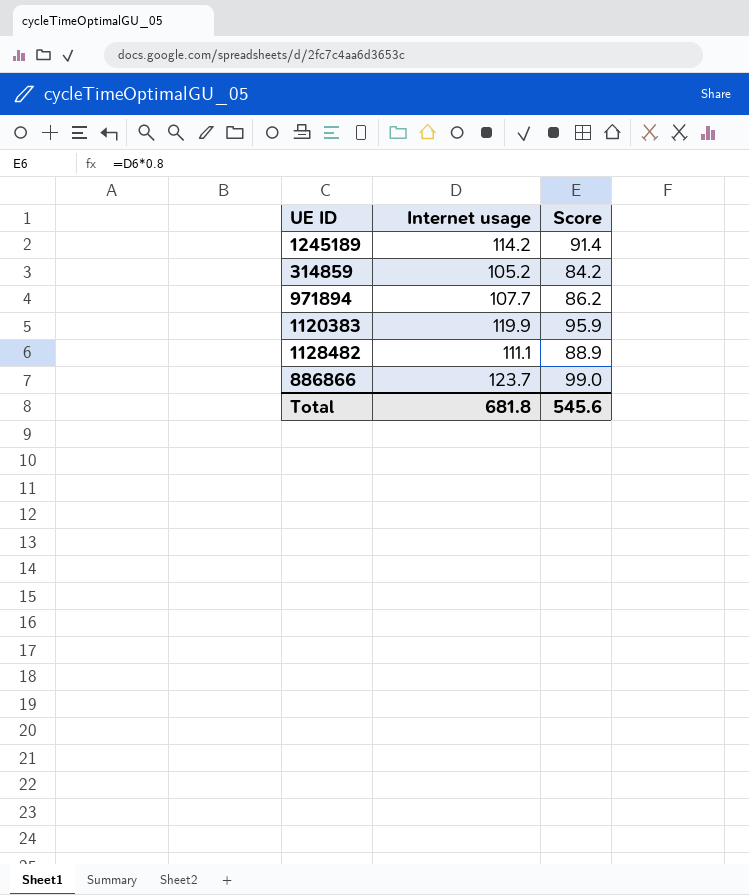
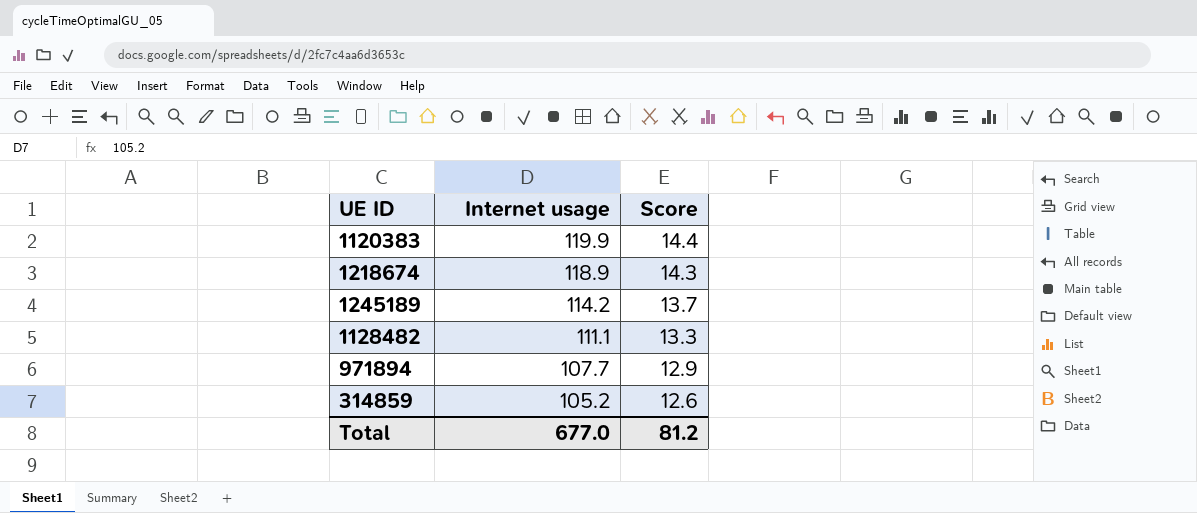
row order: none -> Internet usage descending
column Score | formula: [Internet usage] * 0.8 -> [Internet usage] * 0.12
row 886866: 123.7 | 99.0 -> none
row 1218674: none -> 118.9 | 14.3
Total | Internet usage: 681.8 -> 677.0
Total | Score: 545.6 -> 81.2

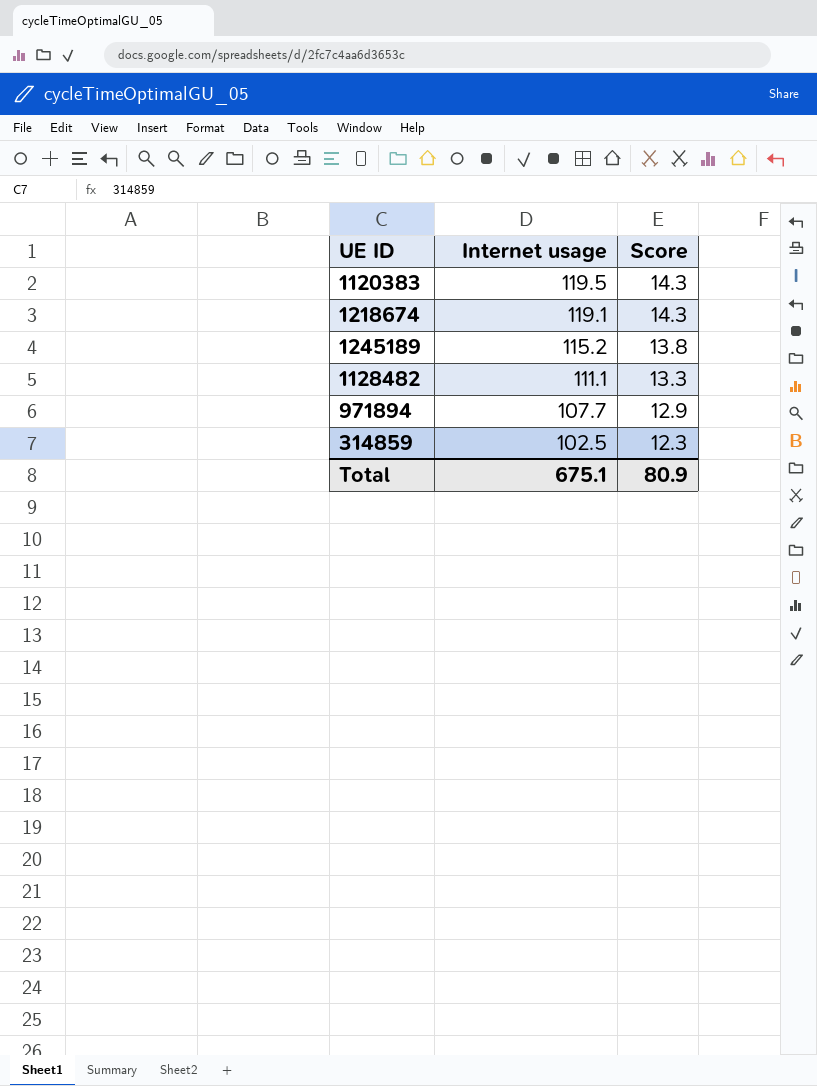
1120383 | Internet usage: 119.9 -> 119.5
1120383 | Score: 14.4 -> 14.3
1218674 | Internet usage: 118.9 -> 119.1
1245189 | Internet usage: 114.2 -> 115.2
1245189 | Score: 13.7 -> 13.8
314859 | Internet usage: 105.2 -> 102.5
314859 | Score: 12.6 -> 12.3
Total | Internet usage: 677.0 -> 675.1
Total | Score: 81.2 -> 80.9

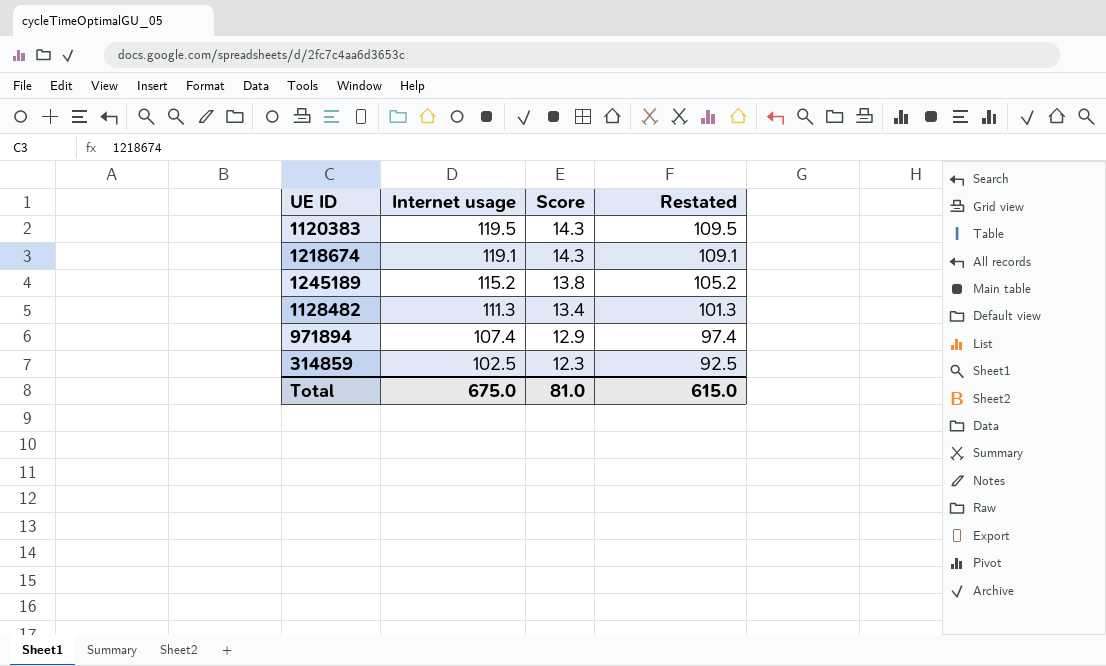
column Restated | formula: none -> [Internet usage] - 10
1128482 | Internet usage: 111.1 -> 111.3
1128482 | Score: 13.3 -> 13.4
971894 | Internet usage: 107.7 -> 107.4
Total | Internet usage: 675.1 -> 675.0
Total | Score: 80.9 -> 81.0

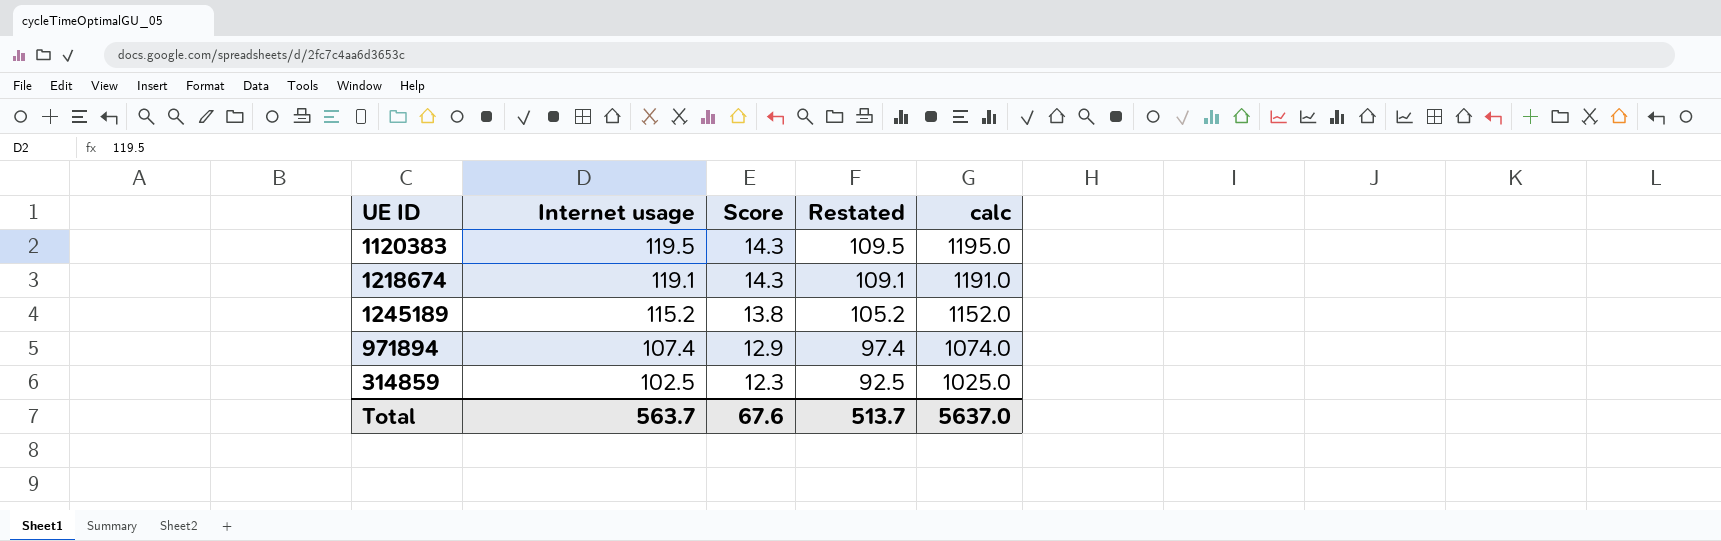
column calc | formula: none -> [Internet usage] * 10
row 1128482: 111.3 | 13.4 | 101.3 -> none
Total | Internet usage: 675.0 -> 563.7
Total | Score: 81.0 -> 67.6
Total | Restated: 615.0 -> 513.7

